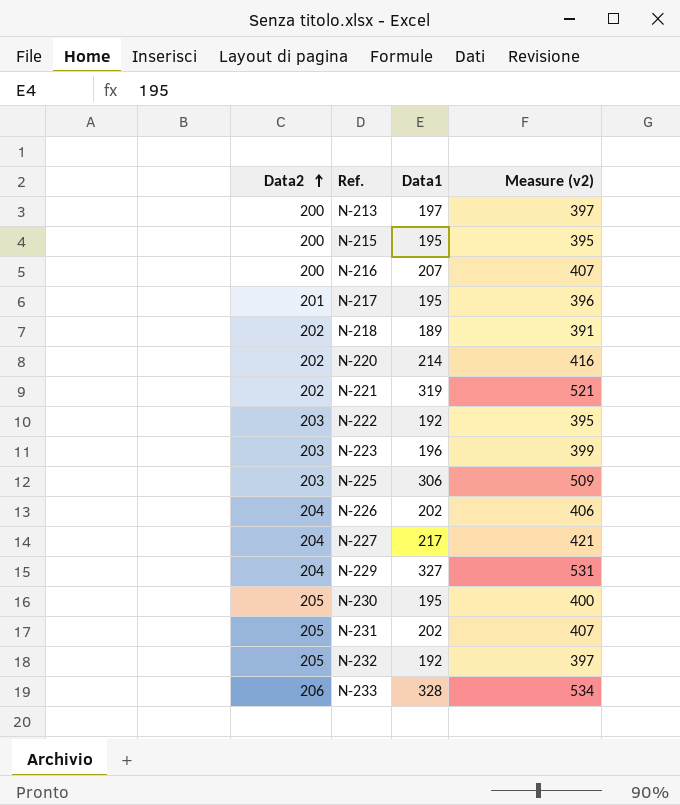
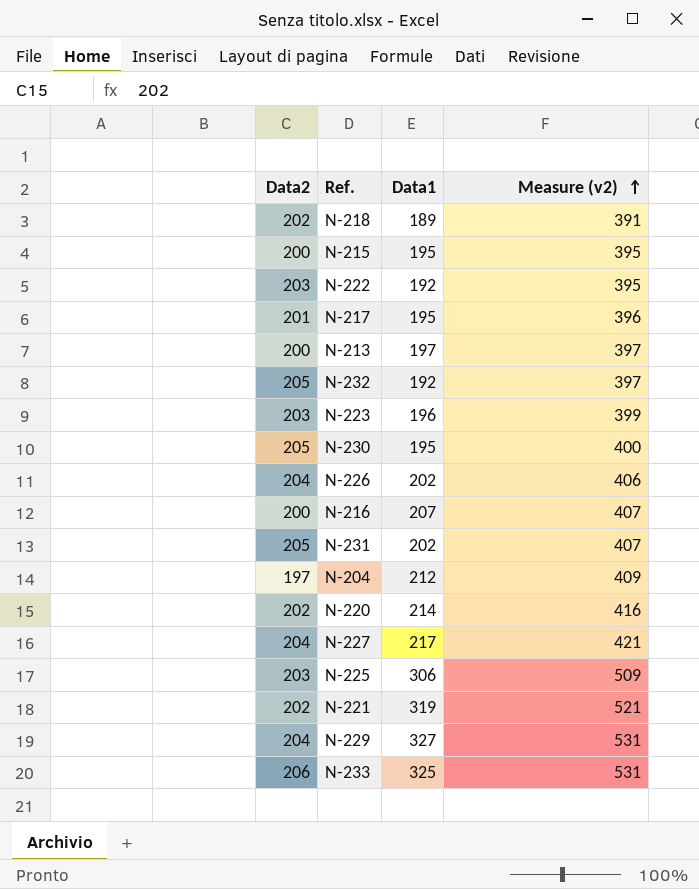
row order: Data2 ascending -> Measure (v2) ascending
row N-204: none -> 197 | 212 | 409
N-233 | Data1: 328 -> 325
N-233 | Measure (v2): 534 -> 531

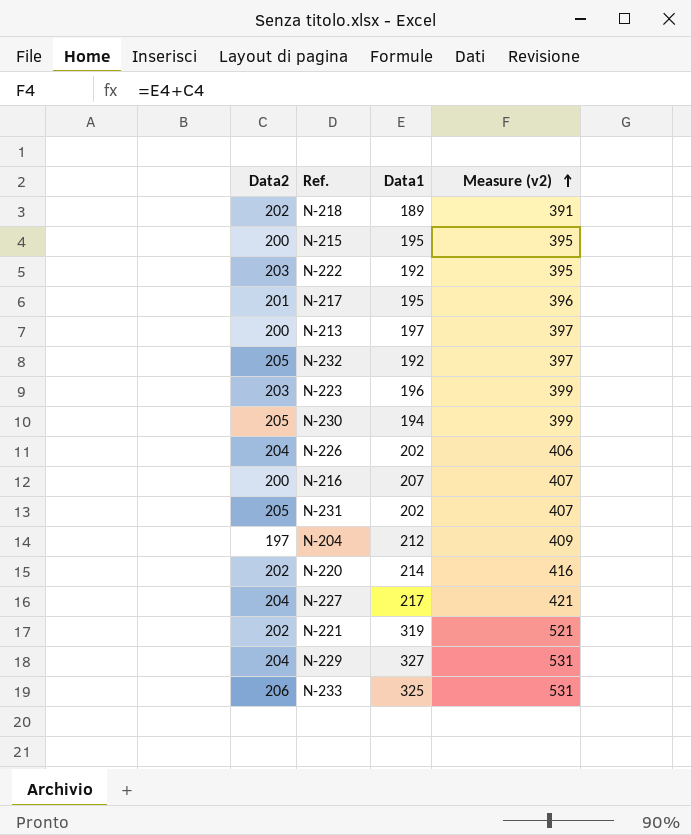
row N-225: 203 | 306 | 509 -> none
N-230 | Data1: 195 -> 194
N-230 | Measure (v2): 400 -> 399

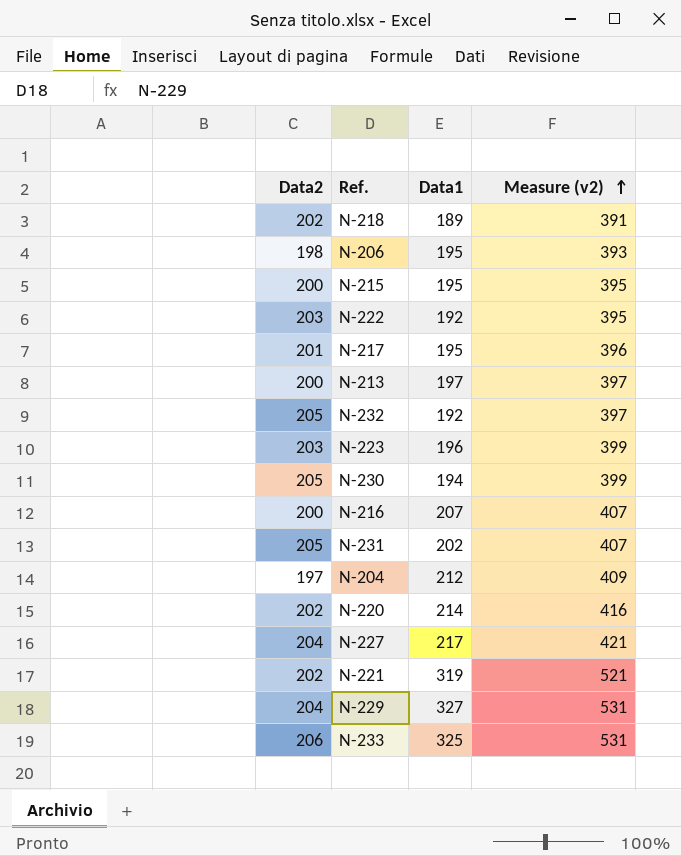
row N-226: 204 | 202 | 406 -> none
row N-206: none -> 198 | 195 | 393

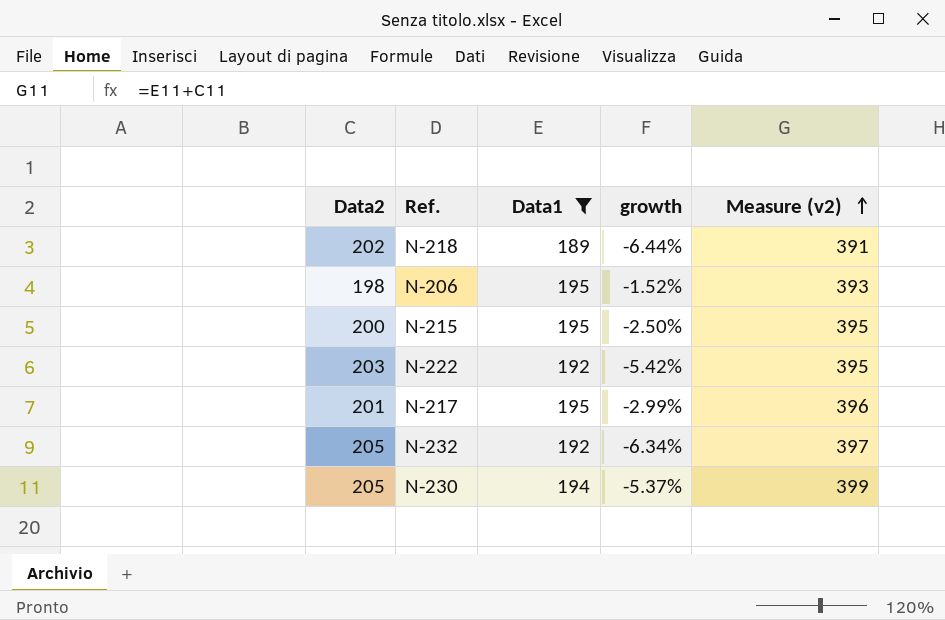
filter: none -> Data1 <= 195
column growth | formula: none -> ([Data1] - [Data2]) / [Data2]

